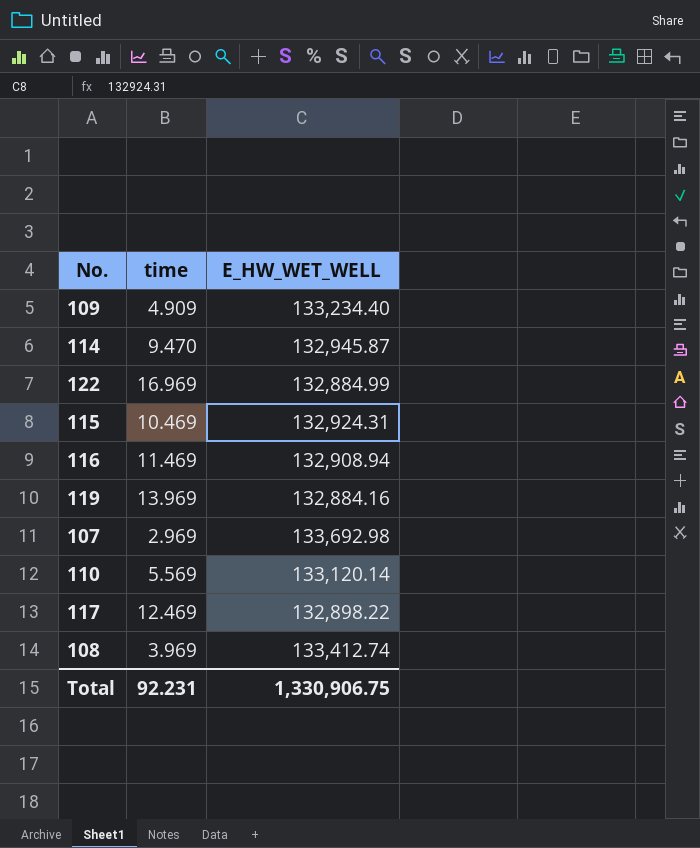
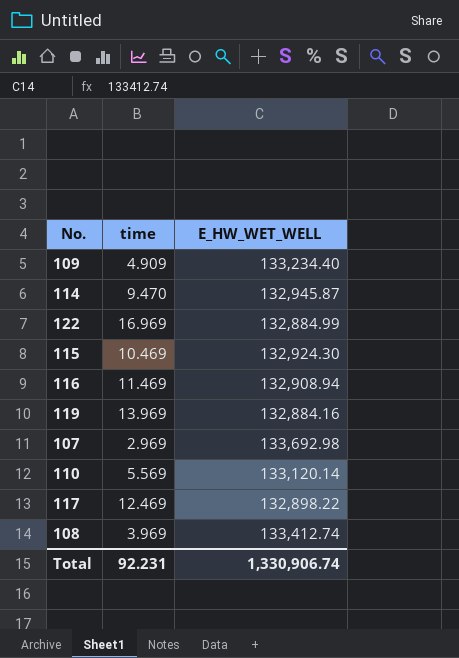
115 | E_HW_WET_WELL: 132,924.31 -> 132,924.30
Total | E_HW_WET_WELL: 1,330,906.75 -> 1,330,906.74

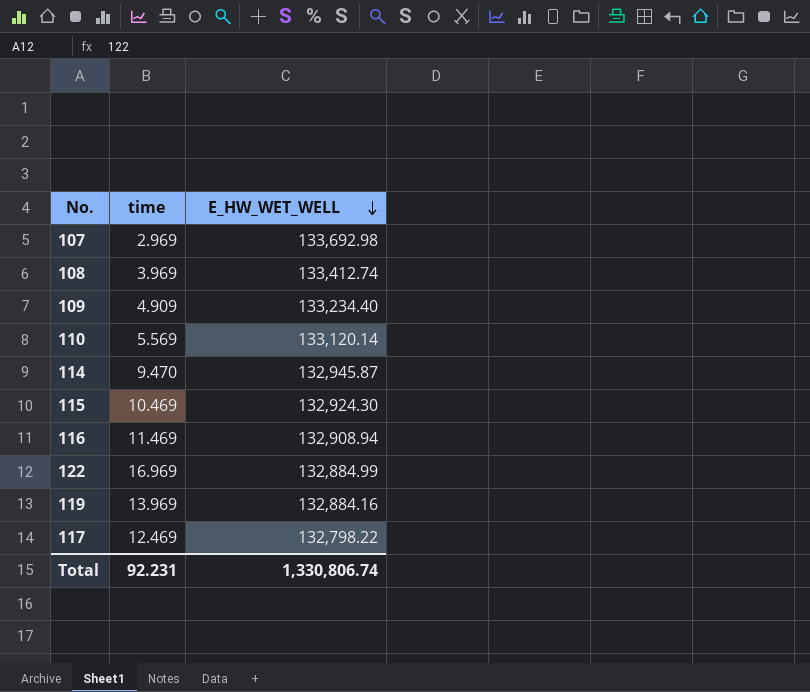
row order: none -> E_HW_WET_WELL descending
117 | E_HW_WET_WELL: 132,898.22 -> 132,798.22
Total | E_HW_WET_WELL: 1,330,906.74 -> 1,330,806.74

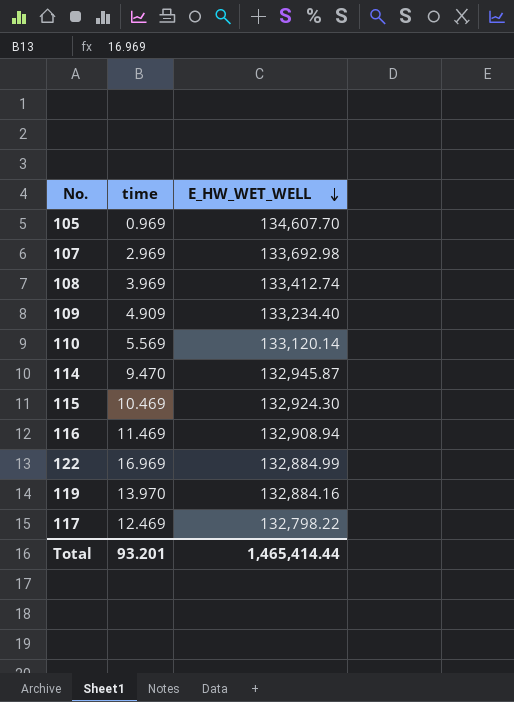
row 105: none -> 0.969 | 134,607.70
119 | time: 13.969 -> 13.970
Total | time: 92.231 -> 93.201
Total | E_HW_WET_WELL: 1,330,806.74 -> 1,465,414.44

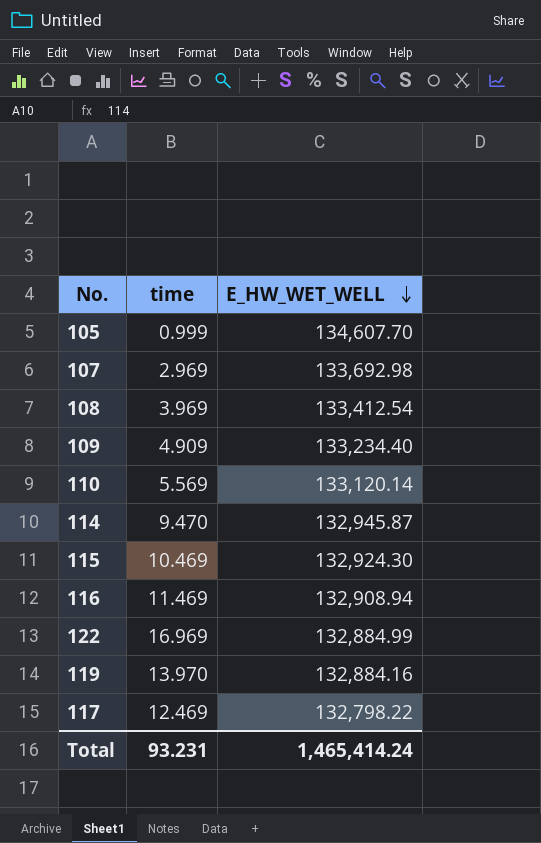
105 | time: 0.969 -> 0.999
108 | E_HW_WET_WELL: 133,412.74 -> 133,412.54
Total | time: 93.201 -> 93.231
Total | E_HW_WET_WELL: 1,465,414.44 -> 1,465,414.24

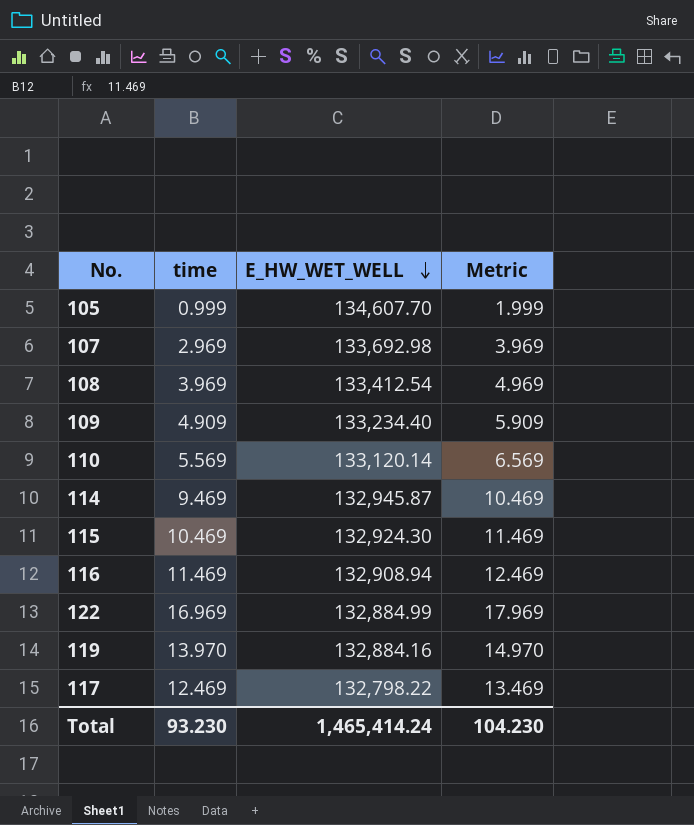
column Metric | formula: none -> [time] + 1
114 | time: 9.470 -> 9.469
Total | time: 93.231 -> 93.230

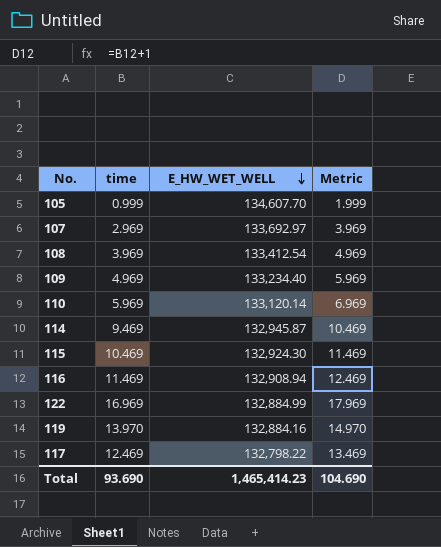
107 | E_HW_WET_WELL: 133,692.98 -> 133,692.97
109 | time: 4.909 -> 4.969
109 | Metric: 5.909 -> 5.969
110 | time: 5.569 -> 5.969
110 | Metric: 6.569 -> 6.969
Total | time: 93.230 -> 93.690
Total | E_HW_WET_WELL: 1,465,414.24 -> 1,465,414.23
Total | Metric: 104.230 -> 104.690

